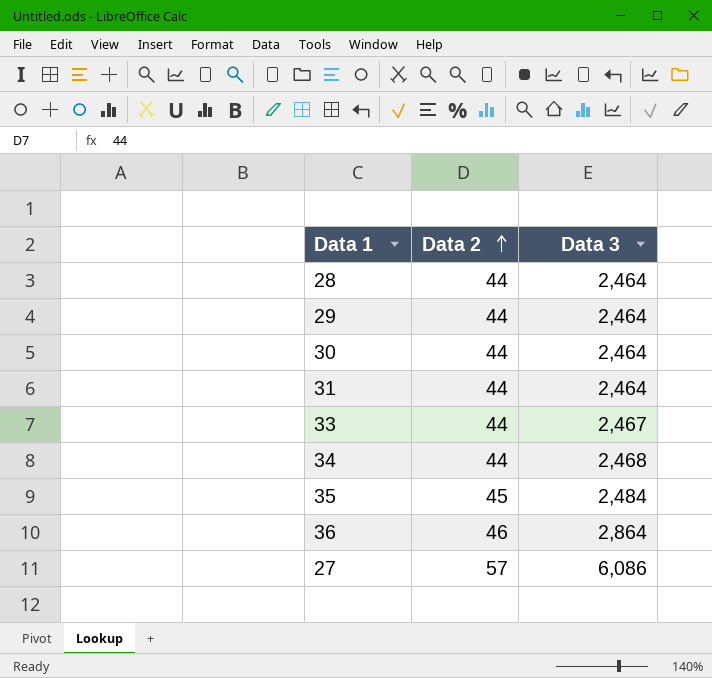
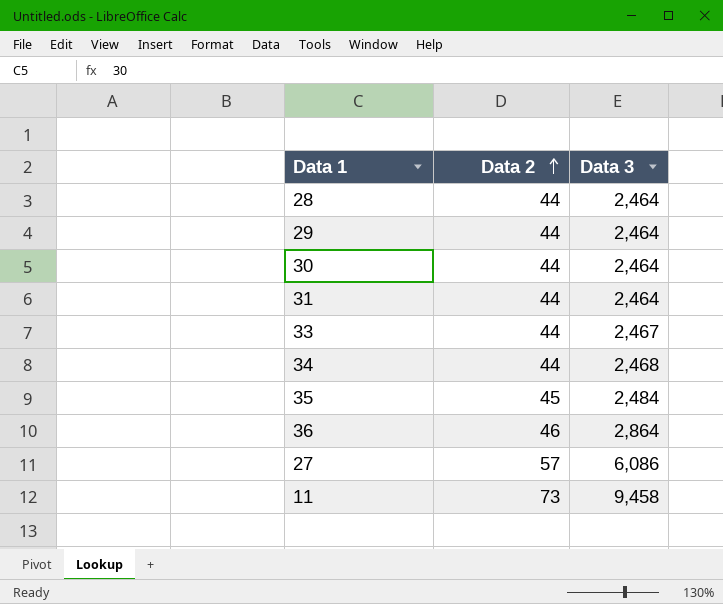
row 11: none -> 73 | 9,458

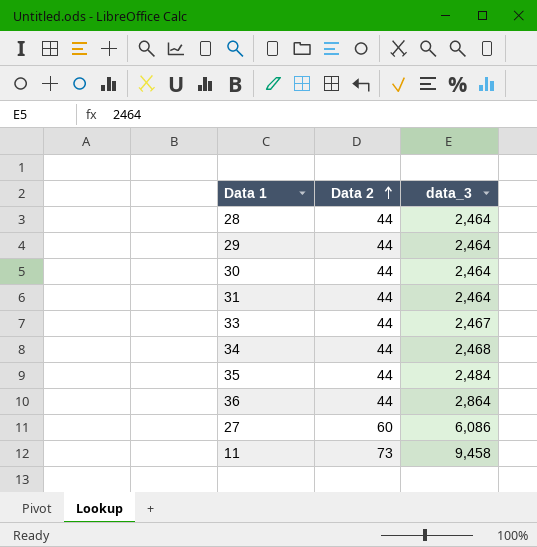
column name: Data 3 -> data_3
35 | Data 2: 45 -> 44
36 | Data 2: 46 -> 44
27 | Data 2: 57 -> 60

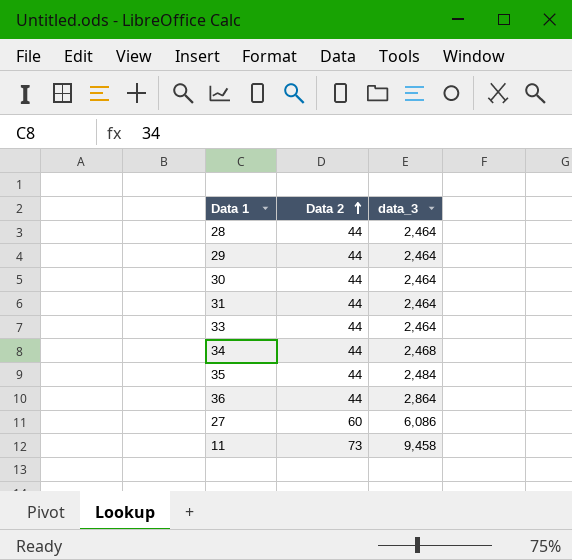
33 | data_3: 2,467 -> 2,464

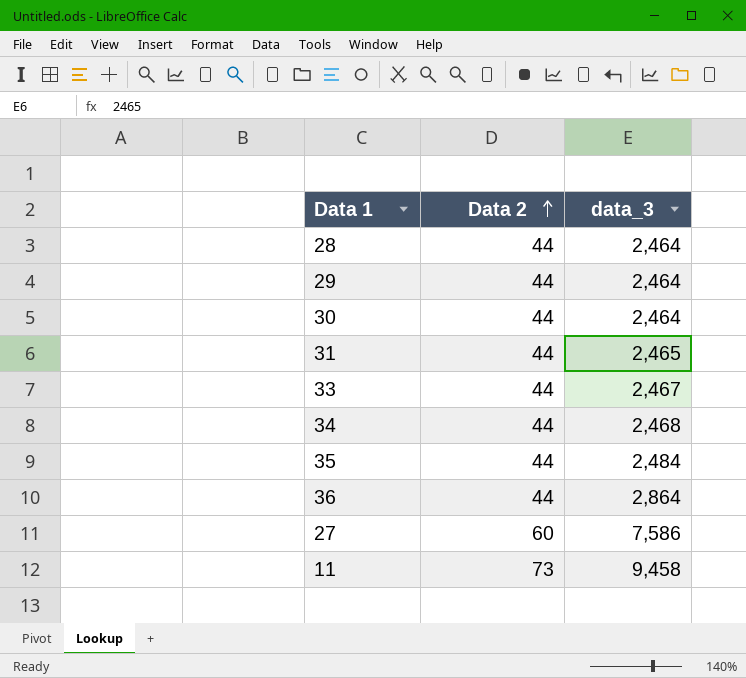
31 | data_3: 2,464 -> 2,465
33 | data_3: 2,464 -> 2,467
27 | data_3: 6,086 -> 7,586

